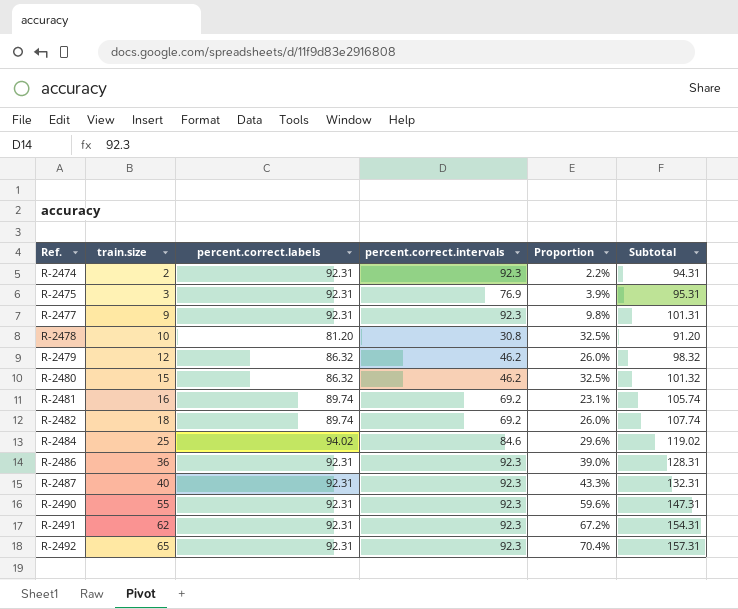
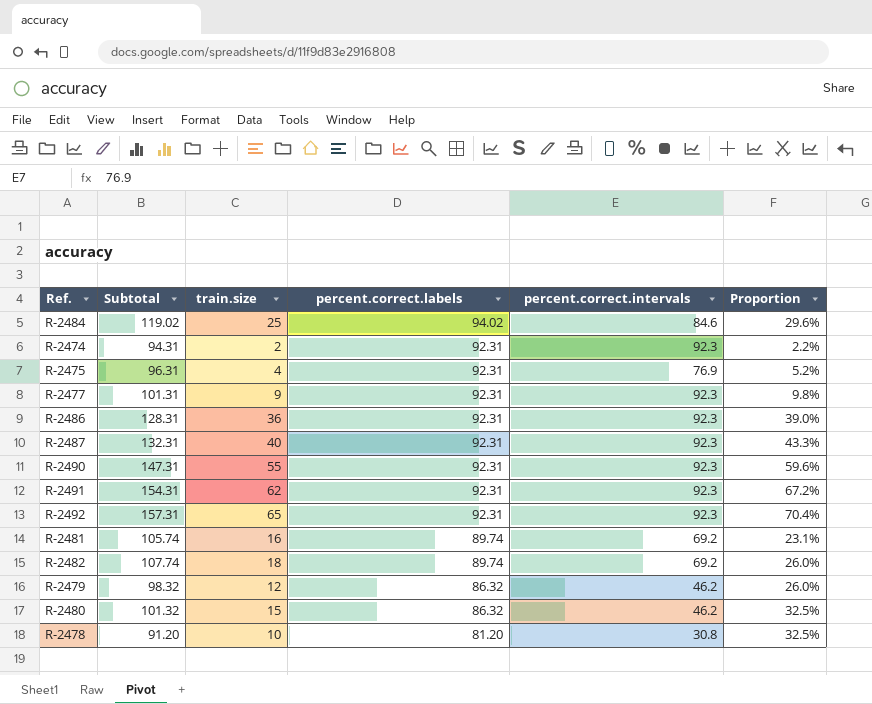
row order: Ref. ascending -> percent.correct.labels descending
column Subtotal | position: 6 -> 2
R-2475 | Subtotal: 95.31 -> 96.31
R-2475 | train.size: 3 -> 4
R-2475 | Proportion: 3.9% -> 5.2%

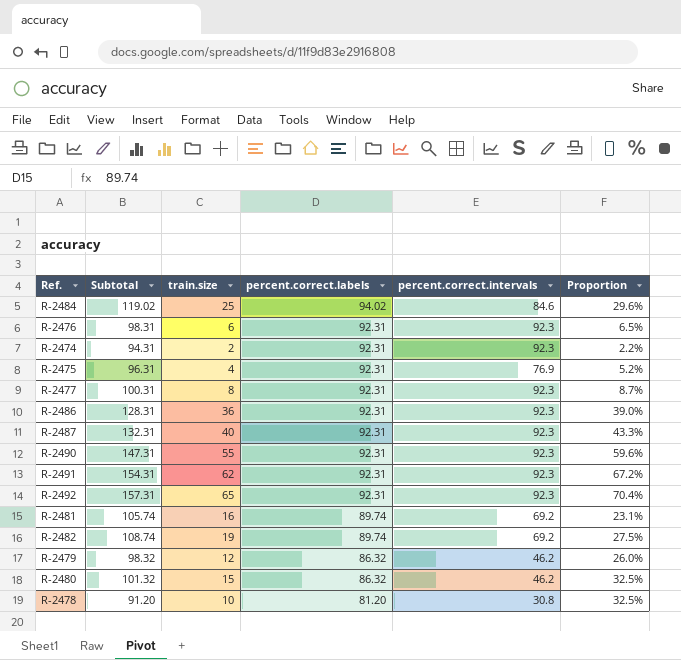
row R-2476: none -> 98.31 | 6 | 92.31 | 92.3 | 6.5%
R-2477 | Subtotal: 101.31 -> 100.31
R-2477 | train.size: 9 -> 8
R-2477 | Proportion: 9.8% -> 8.7%
R-2482 | Subtotal: 107.74 -> 108.74
R-2482 | train.size: 18 -> 19
R-2482 | Proportion: 26.0% -> 27.5%

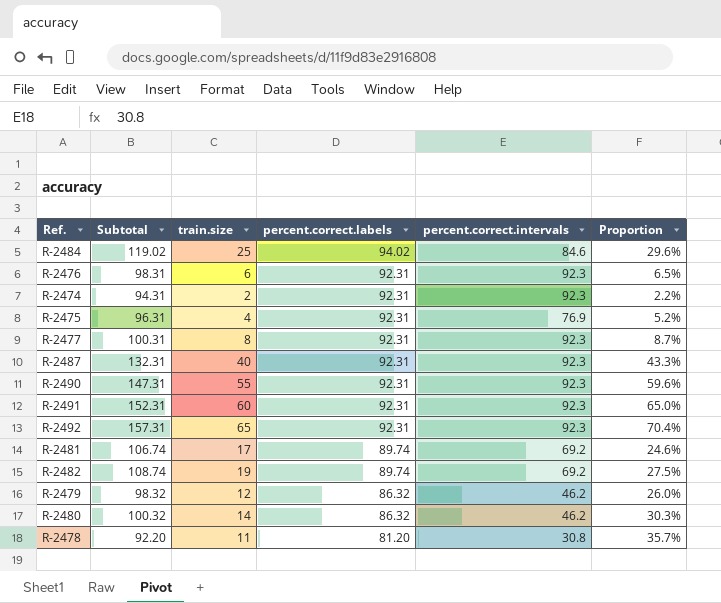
row R-2486: 128.31 | 36 | 92.31 | 92.3 | 39.0% -> none
R-2491 | Subtotal: 154.31 -> 152.31
R-2491 | train.size: 62 -> 60
R-2491 | Proportion: 67.2% -> 65.0%
R-2481 | Subtotal: 105.74 -> 106.74
R-2481 | train.size: 16 -> 17
R-2481 | Proportion: 23.1% -> 24.6%
R-2480 | Subtotal: 101.32 -> 100.32
R-2480 | train.size: 15 -> 14
R-2480 | Proportion: 32.5% -> 30.3%
R-2478 | Subtotal: 91.20 -> 92.20
R-2478 | train.size: 10 -> 11
R-2478 | Proportion: 32.5% -> 35.7%

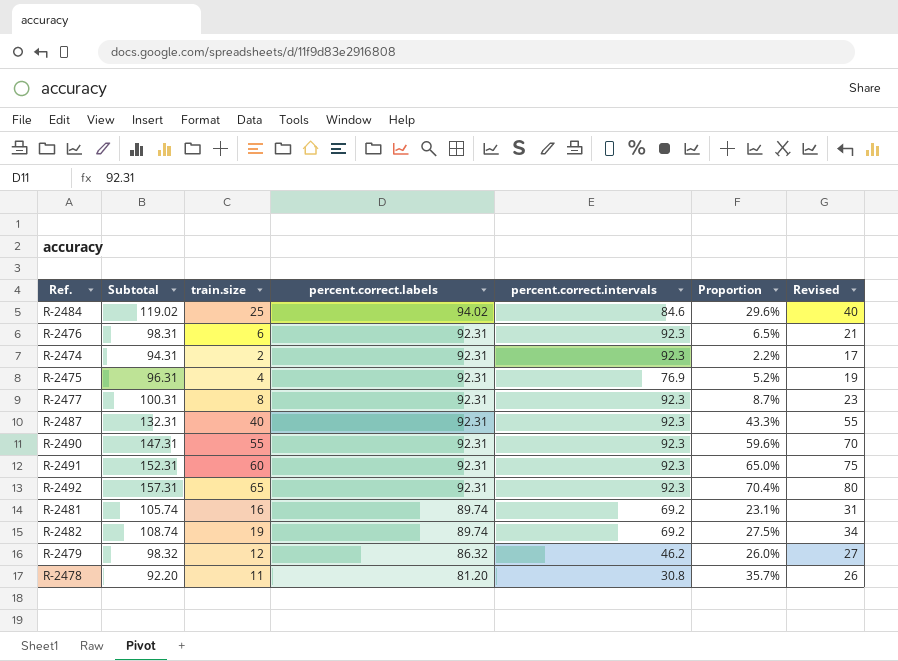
column Revised | formula: none -> [train.size] + 15
row R-2480: 100.32 | 14 | 86.32 | 46.2 | 30.3% -> none
R-2481 | Subtotal: 106.74 -> 105.74
R-2481 | train.size: 17 -> 16
R-2481 | Proportion: 24.6% -> 23.1%

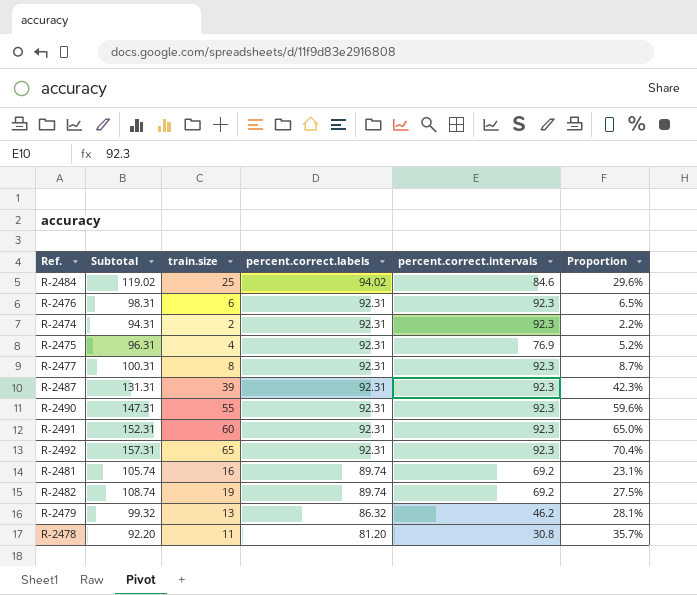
column Revised | formula: [train.size] + 15 -> none
R-2487 | Subtotal: 132.31 -> 131.31
R-2487 | train.size: 40 -> 39
R-2487 | Proportion: 43.3% -> 42.3%
R-2479 | Subtotal: 98.32 -> 99.32
R-2479 | train.size: 12 -> 13
R-2479 | Proportion: 26.0% -> 28.1%

